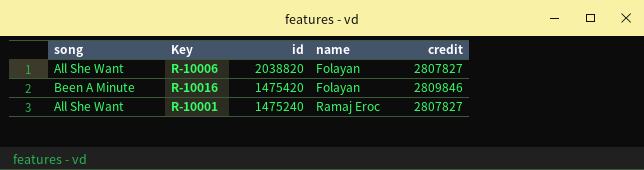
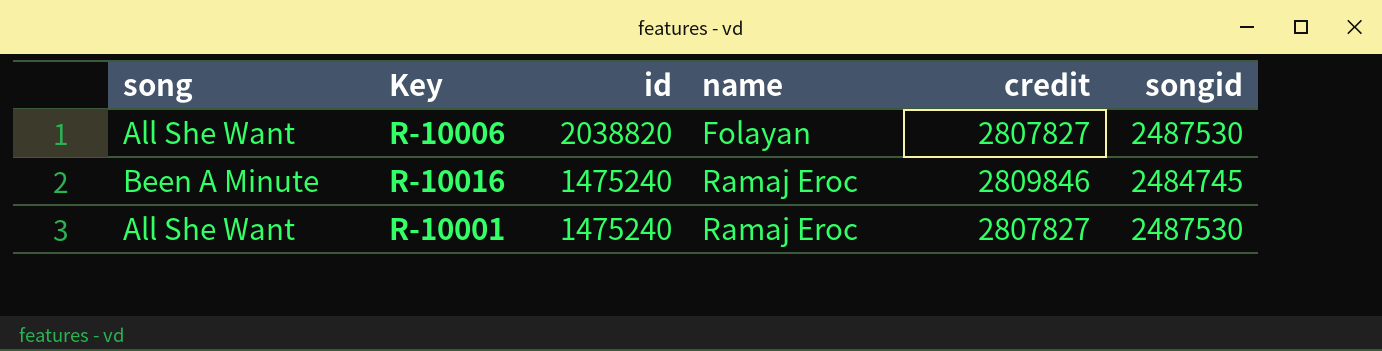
column songid | position: none -> 6
R-10016 | id: 1475420 -> 1475240
R-10016 | name: Folayan -> Ramaj Eroc

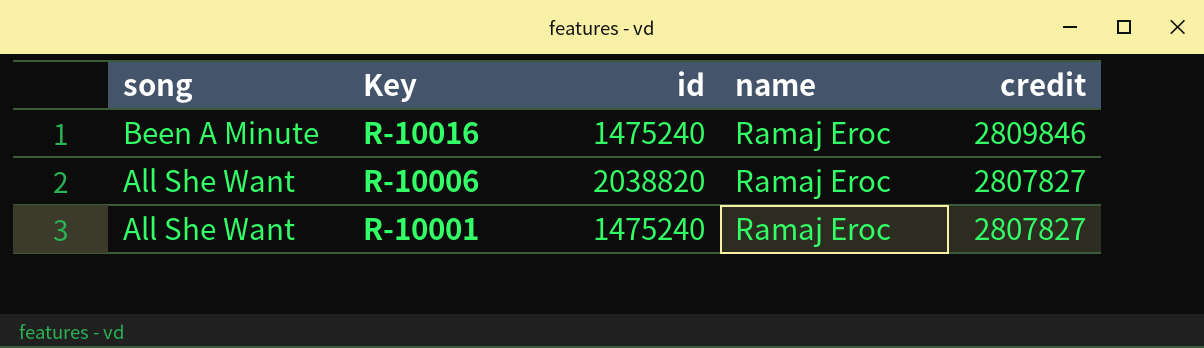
row order: id descending -> song descending
column songid | position: 6 -> none
R-10006 | name: Folayan -> Ramaj Eroc

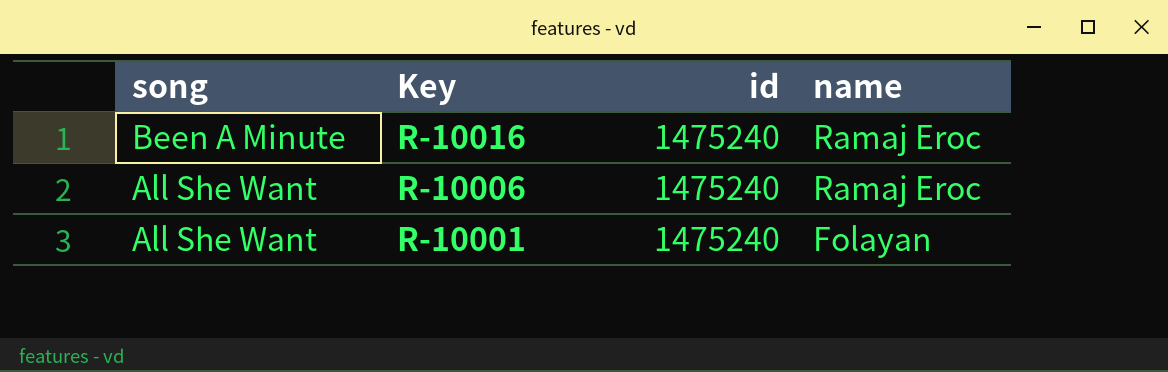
column credit | position: 5 -> none
R-10006 | id: 2038820 -> 1475240
R-10001 | name: Ramaj Eroc -> Folayan

